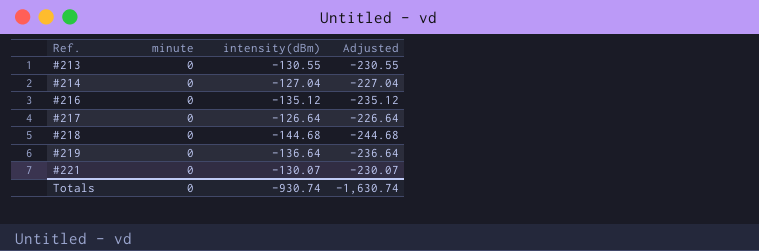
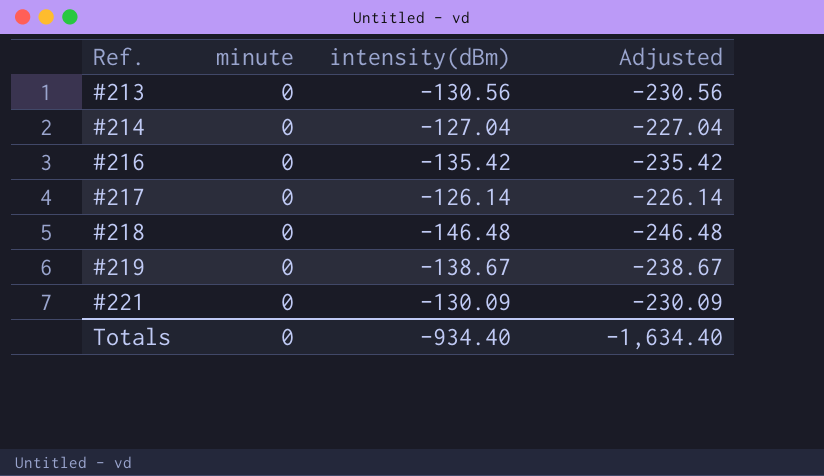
#213 | intensity(dBm): -130.55 -> -130.56
#213 | Adjusted: -230.55 -> -230.56
#216 | intensity(dBm): -135.12 -> -135.42
#216 | Adjusted: -235.12 -> -235.42
#217 | intensity(dBm): -126.64 -> -126.14
#217 | Adjusted: -226.64 -> -226.14
#218 | intensity(dBm): -144.68 -> -146.48
#218 | Adjusted: -244.68 -> -246.48
#219 | intensity(dBm): -136.64 -> -138.67
#219 | Adjusted: -236.64 -> -238.67
#221 | intensity(dBm): -130.07 -> -130.09
#221 | Adjusted: -230.07 -> -230.09
Totals | intensity(dBm): -930.74 -> -934.40
Totals | Adjusted: -1,630.74 -> -1,634.40

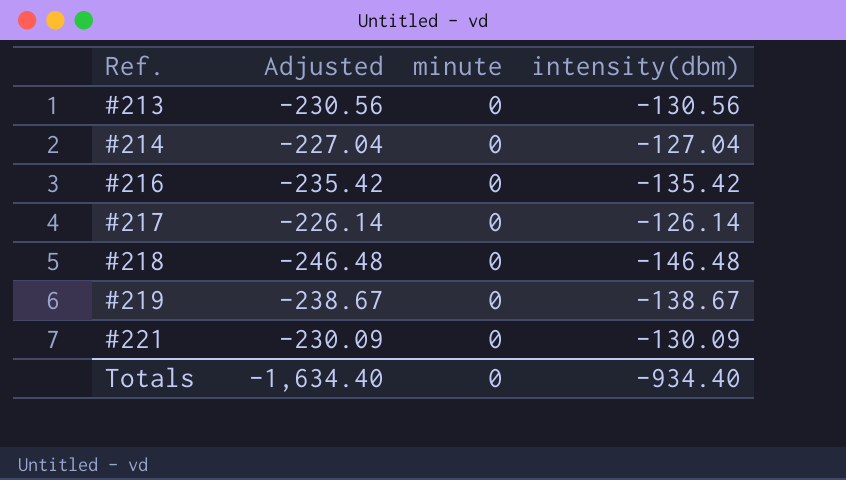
column Adjusted | position: 4 -> 2
column name: intensity(dBm) -> intensity(dbm)

